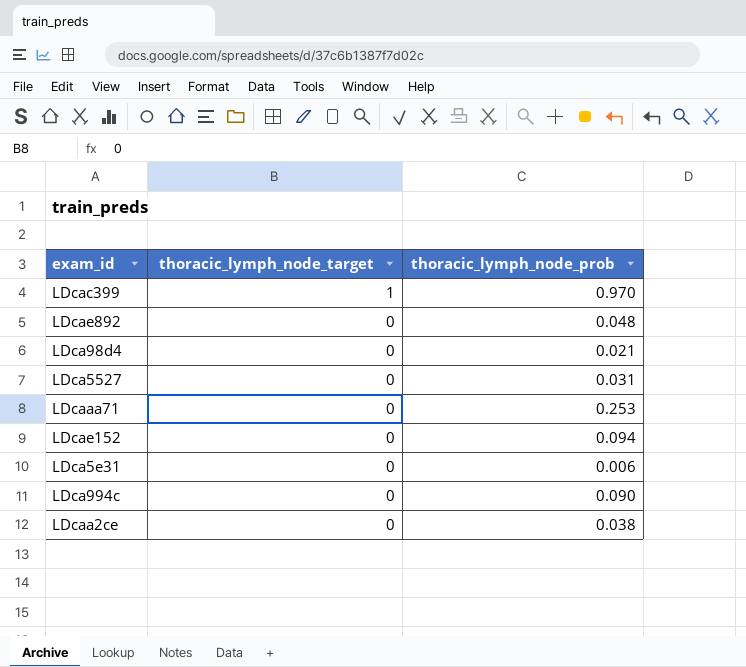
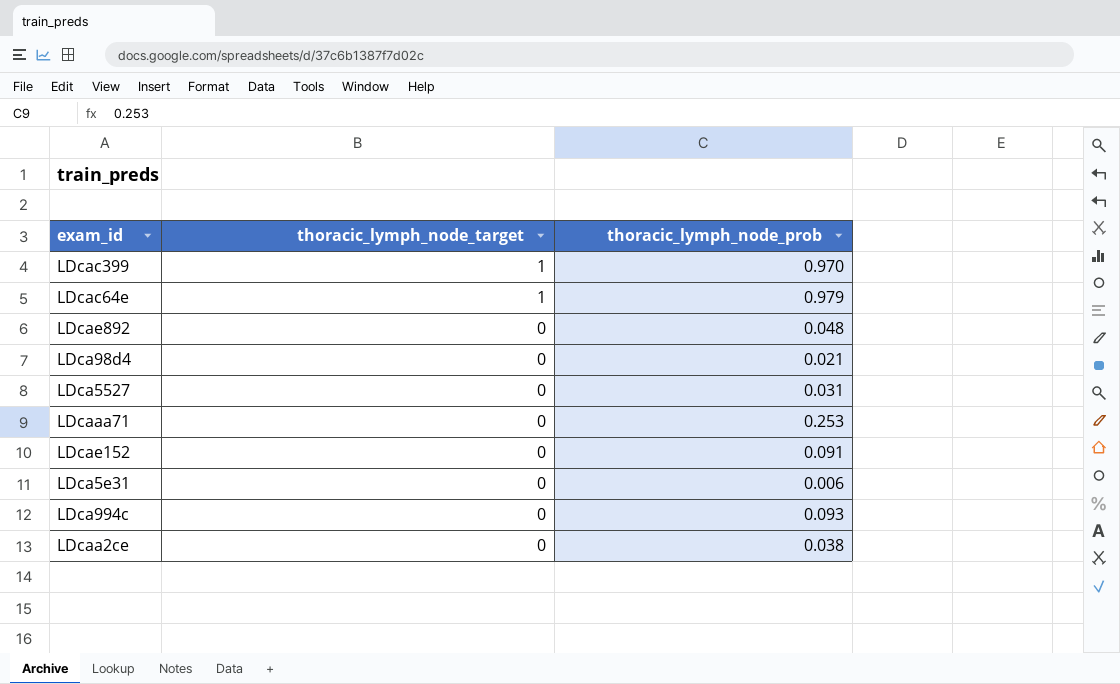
row LDcac64e: none -> 1 | 0.979
LDcae152 | thoracic_lymph_node_prob: 0.094 -> 0.091
LDca994c | thoracic_lymph_node_prob: 0.090 -> 0.093

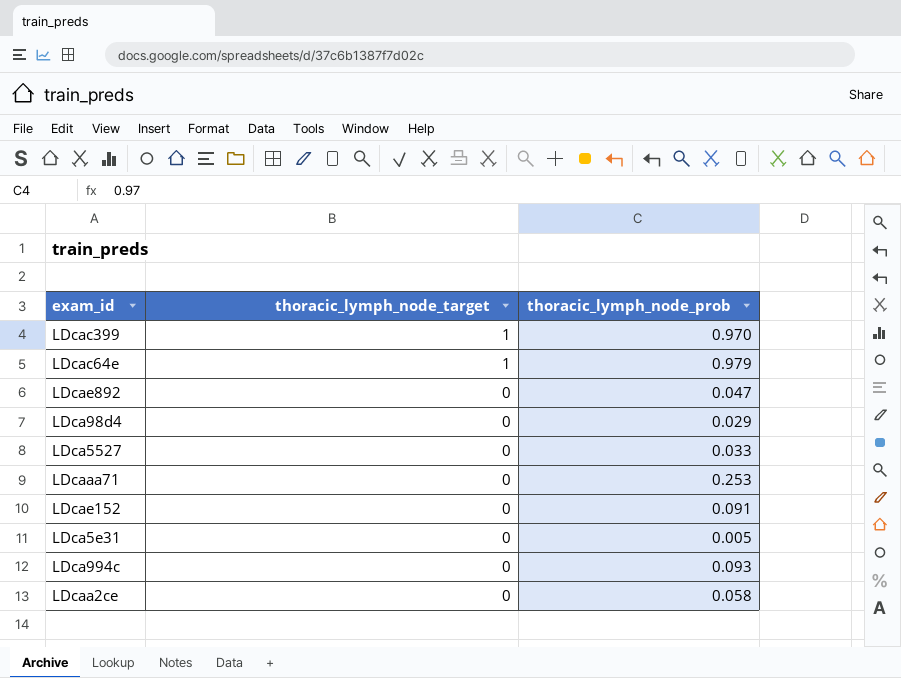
LDcae892 | thoracic_lymph_node_prob: 0.048 -> 0.047
LDca98d4 | thoracic_lymph_node_prob: 0.021 -> 0.029
LDca5527 | thoracic_lymph_node_prob: 0.031 -> 0.033
LDca5e31 | thoracic_lymph_node_prob: 0.006 -> 0.005
LDcaa2ce | thoracic_lymph_node_prob: 0.038 -> 0.058

